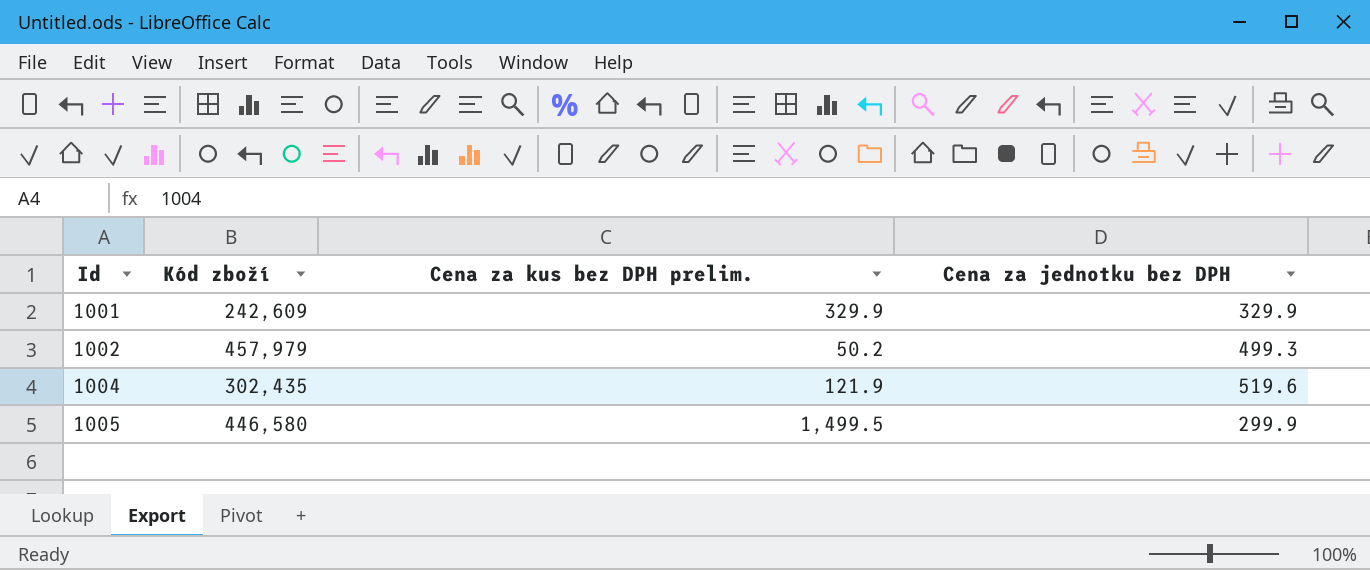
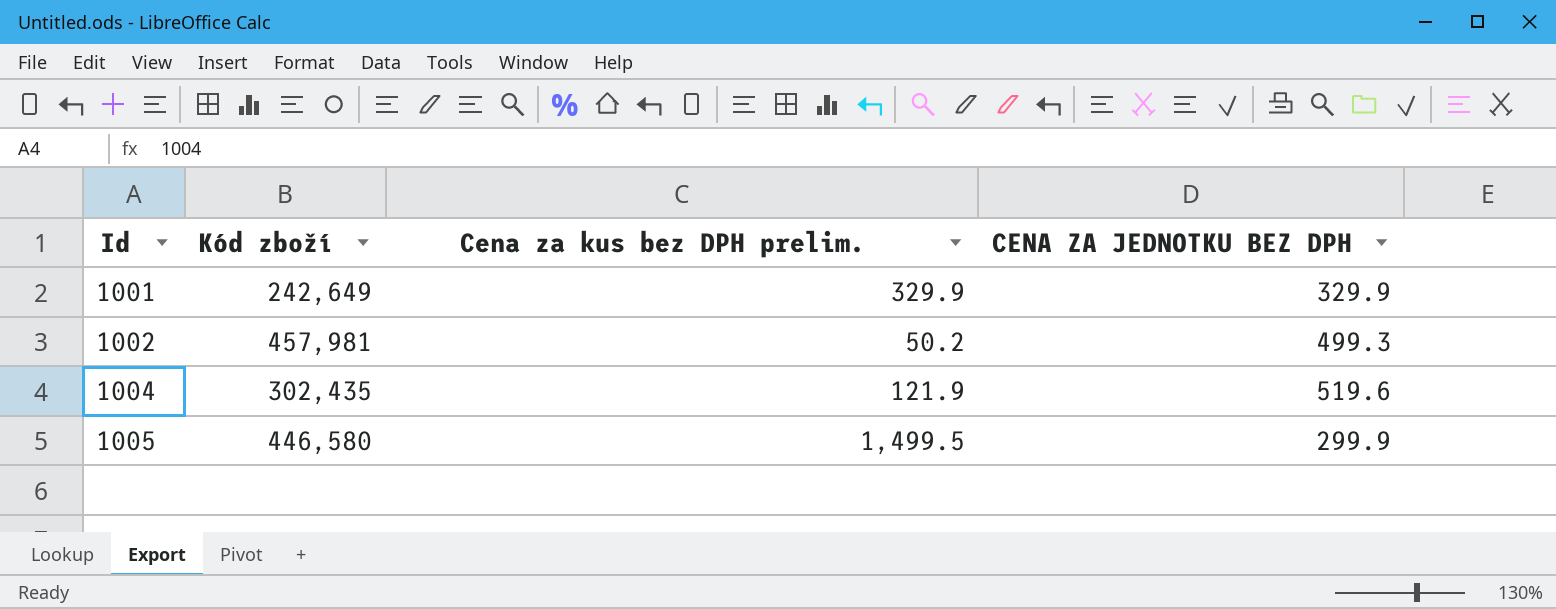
column name: Cena za jednotku bez DPH -> CENA ZA JEDNOTKU BEZ DPH
1001 | Kód zboží: 242,609 -> 242,649
1002 | Kód zboží: 457,979 -> 457,981

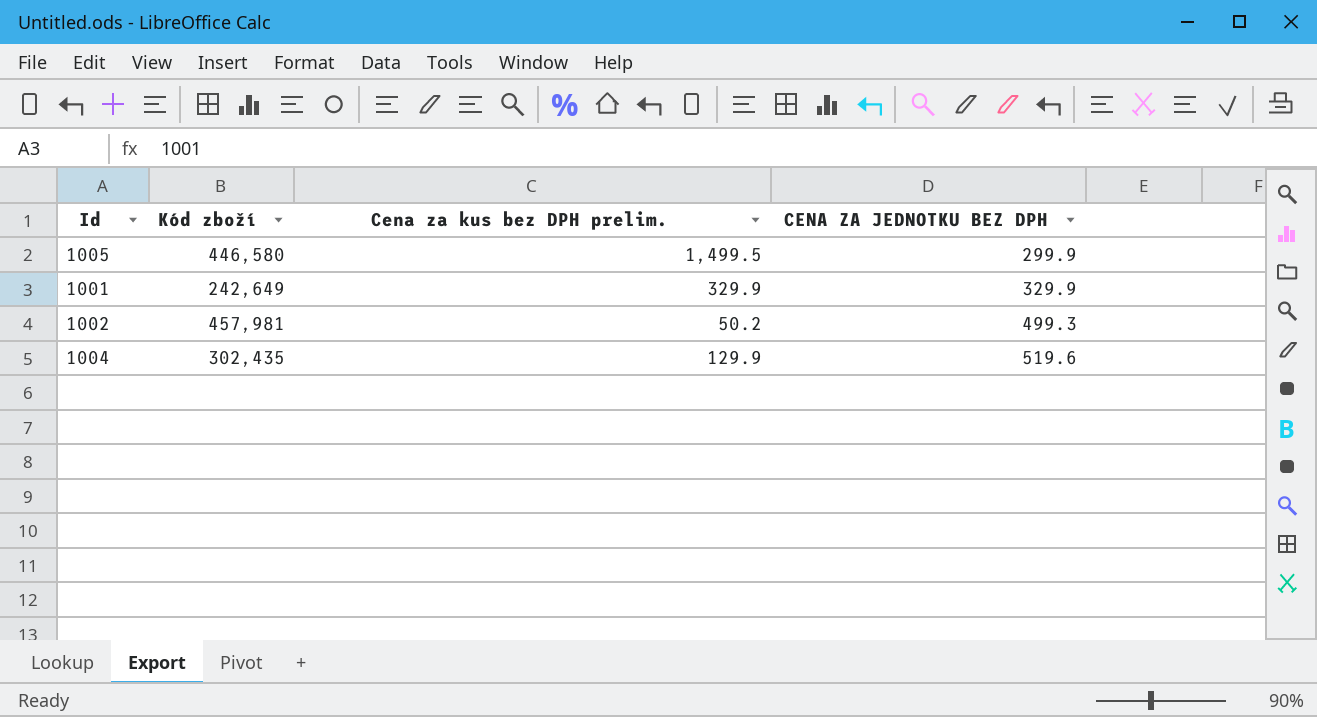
row order: Id ascending -> CENA ZA JEDNOTKU BEZ DPH ascending
1004 | Cena za kus bez DPH prelim.: 121.9 -> 129.9

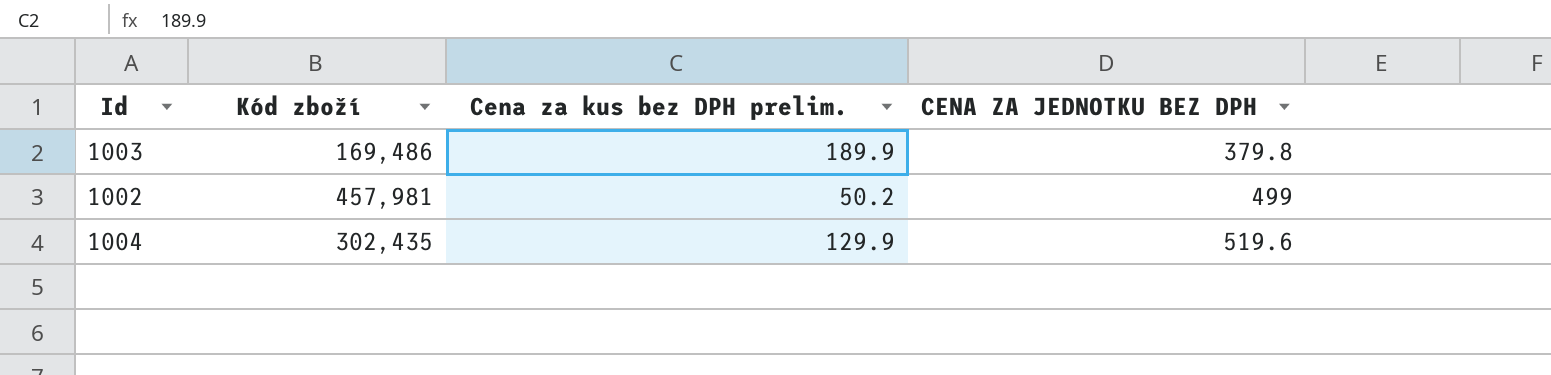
row 1005: 446,580 | 1,499.5 | 299.9 -> none
row 1001: 242,649 | 329.9 | 329.9 -> none
row 1003: none -> 169,486 | 189.9 | 379.8
1002 | CENA ZA JEDNOTKU BEZ DPH: 499.3 -> 499

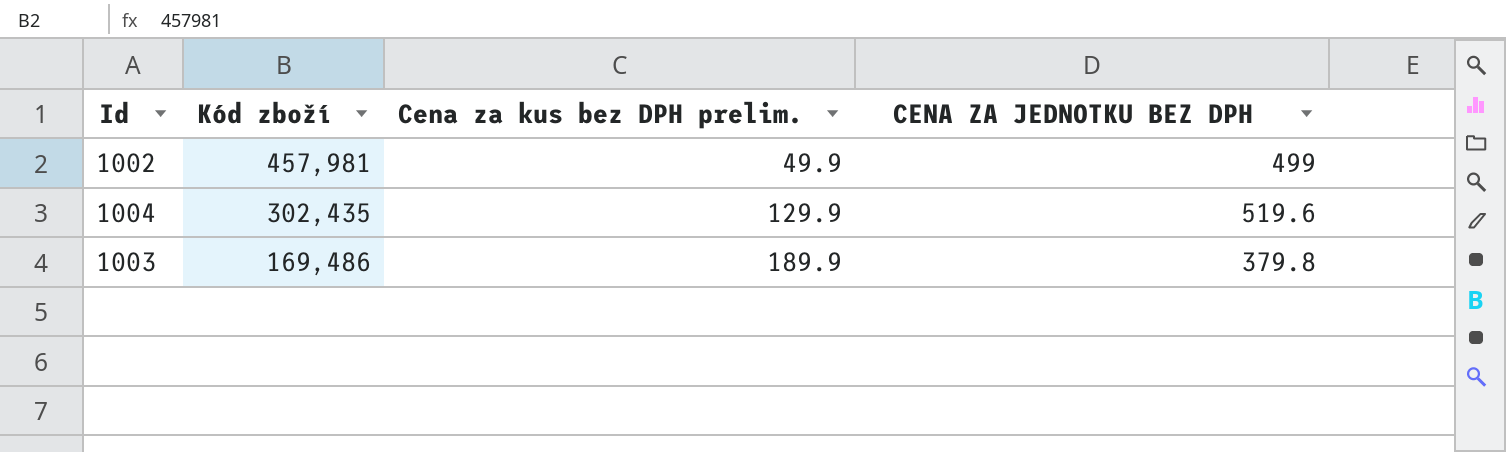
row order: CENA ZA JEDNOTKU BEZ DPH ascending -> Kód zboží descending
1002 | Cena za kus bez DPH prelim.: 50.2 -> 49.9

